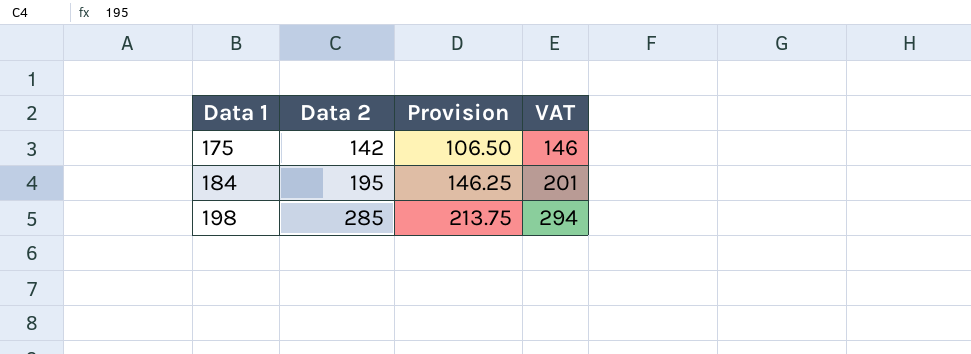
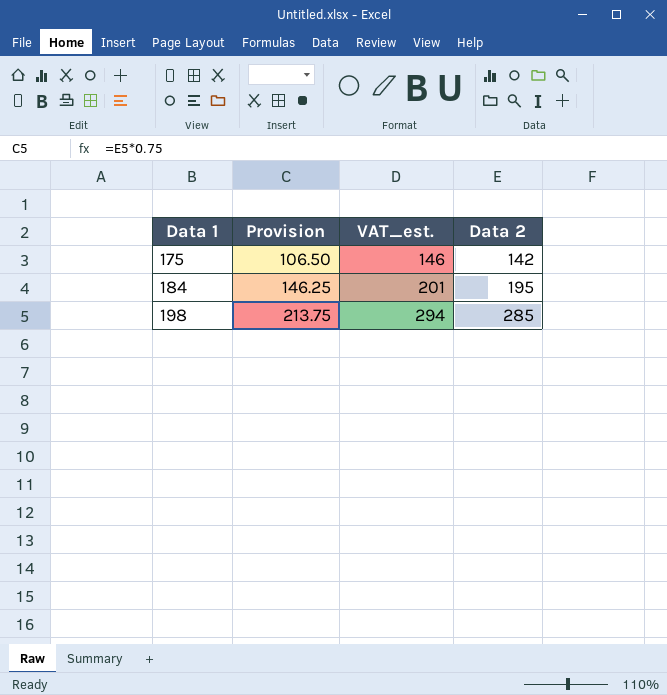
column name: VAT -> VAT_est.
column Data 2 | position: 2 -> 4

